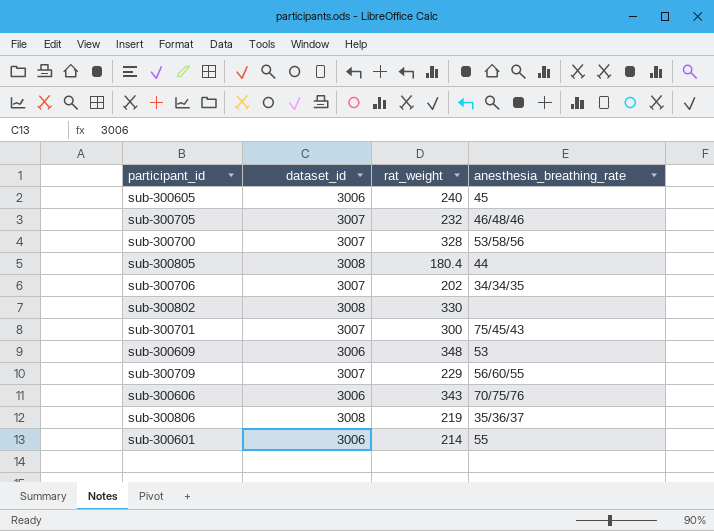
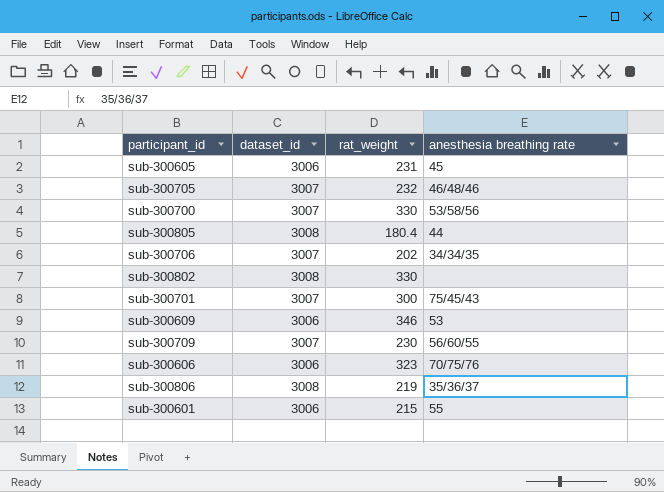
column name: anesthesia_breathing_rate -> anesthesia breathing rate
sub-300605 | rat_weight: 240 -> 231
sub-300700 | rat_weight: 328 -> 330
sub-300609 | rat_weight: 348 -> 346
sub-300709 | rat_weight: 229 -> 230
sub-300606 | rat_weight: 343 -> 323
sub-300601 | rat_weight: 214 -> 215

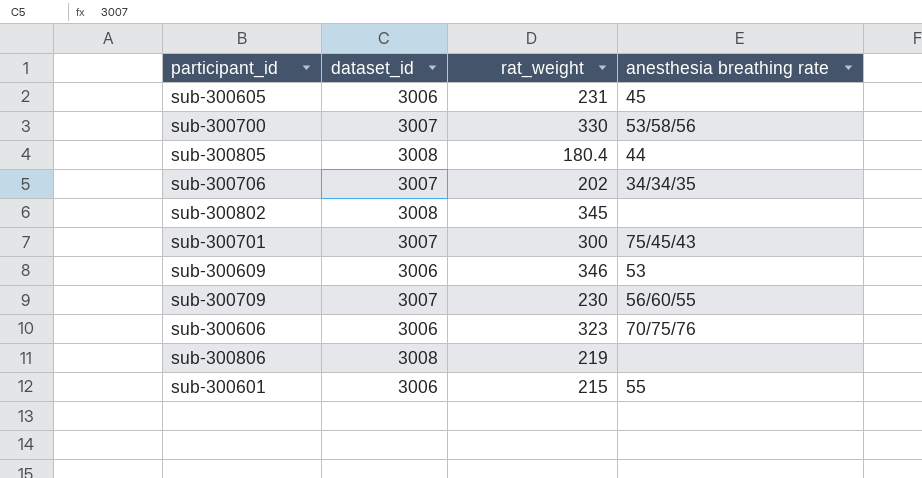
row sub-300705: 3007 | 232 | 46/48/46 -> none
sub-300802 | rat_weight: 330 -> 345
sub-300806 | anesthesia breathing rate: 35/36/37 -> none

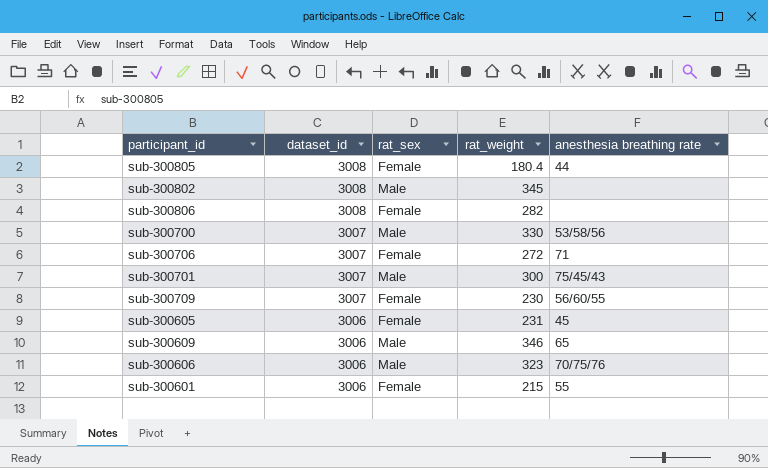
row order: none -> dataset_id descending
column rat_sex | position: none -> 3
sub-300806 | rat_weight: 219 -> 282
sub-300706 | rat_weight: 202 -> 272
sub-300706 | anesthesia breathing rate: 34/34/35 -> 71
sub-300609 | anesthesia breathing rate: 53 -> 65

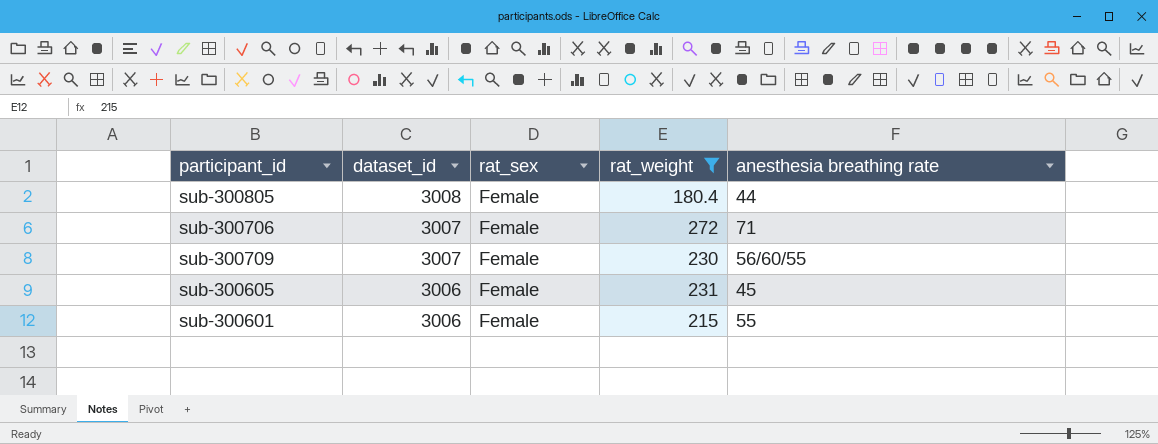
filter: none -> rat_weight <= 272

